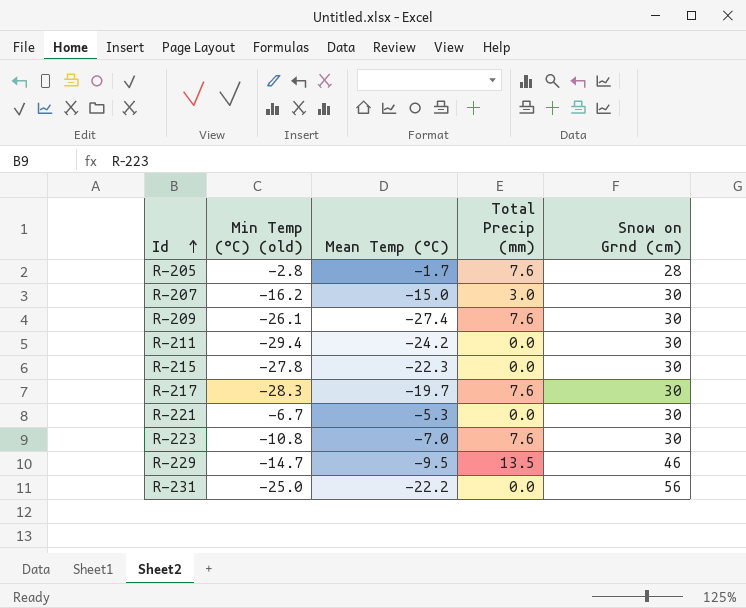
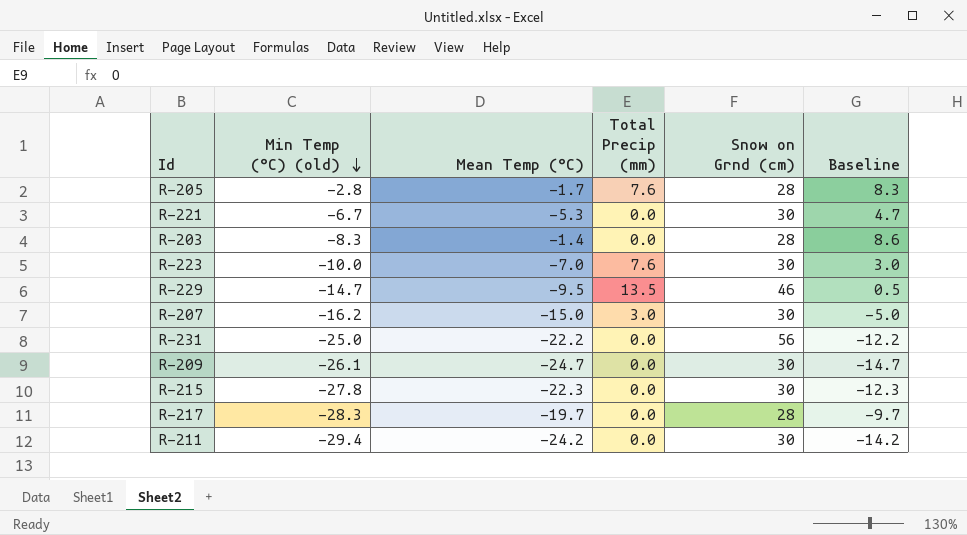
row order: Id ascending -> Min Temp (°C) (old) descending
column Baseline | formula: none -> [Mean Temp (°C)] + 10
row R-203: none -> -8.3 | -1.4 | 0.0 | 28 | 8.6
R-223 | Min Temp (°C) (old): -10.8 -> -10.0
R-209 | Mean Temp (°C): -27.4 -> -24.7
R-209 | Total Precip (mm): 7.6 -> 0.0
R-217 | Total Precip (mm): 7.6 -> 0.0
R-217 | Snow on Grnd (cm): 30 -> 28

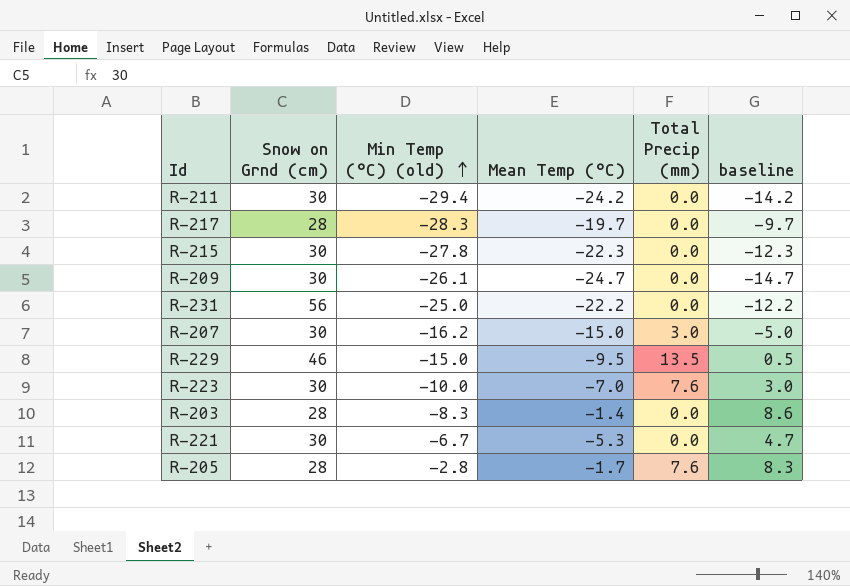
row order: Min Temp (°C) (old) descending -> Min Temp (°C) (old) ascending
column Snow on Grnd (cm) | position: 5 -> 2
column name: Baseline -> baseline
R-229 | Min Temp (°C) (old): -14.7 -> -15.0

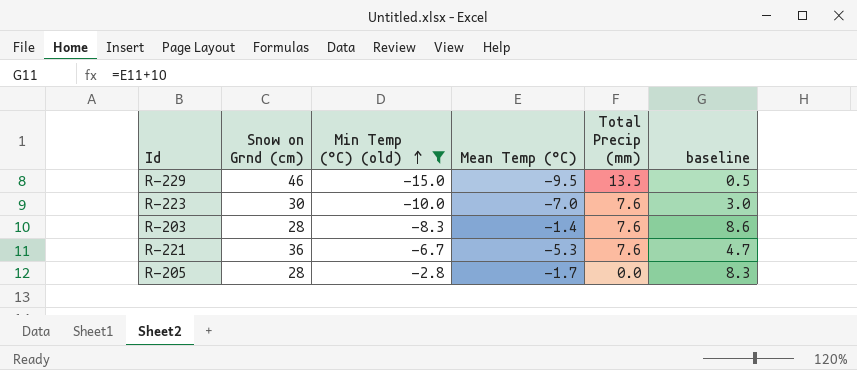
filter: none -> Min Temp (°C) (old) >= -15.0
R-203 | Total Precip (mm): 0.0 -> 7.6
R-221 | Snow on Grnd (cm): 30 -> 36
R-221 | Total Precip (mm): 0.0 -> 7.6
R-205 | Total Precip (mm): 7.6 -> 0.0

